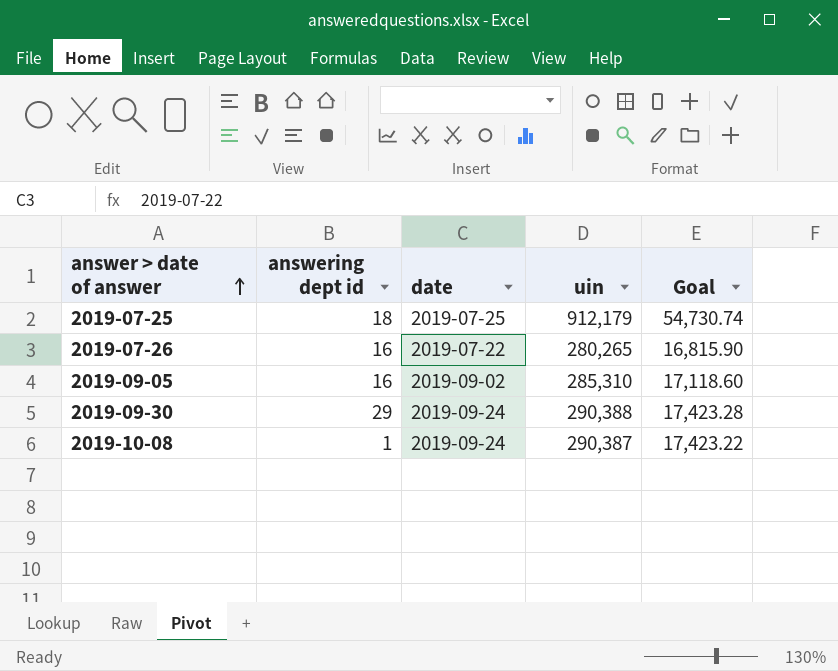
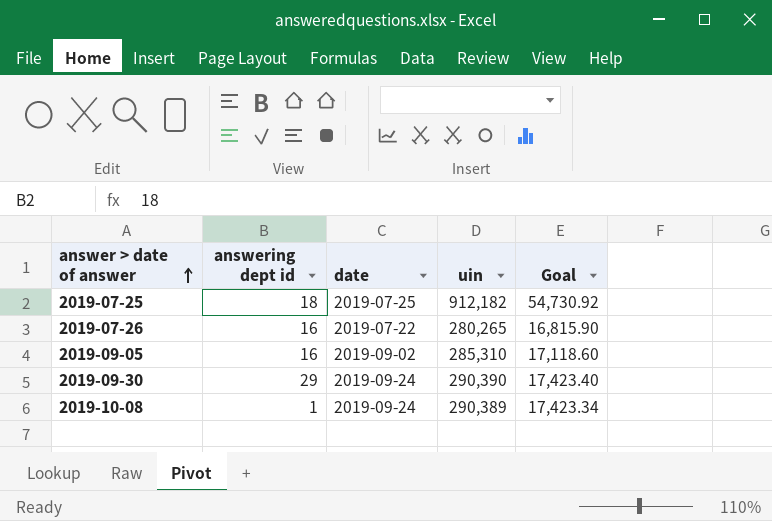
2019-07-25 | uin: 912,179 -> 912,182
2019-07-25 | Goal: 54,730.74 -> 54,730.92
2019-09-30 | uin: 290,388 -> 290,390
2019-09-30 | Goal: 17,423.28 -> 17,423.40
2019-10-08 | uin: 290,387 -> 290,389
2019-10-08 | Goal: 17,423.22 -> 17,423.34

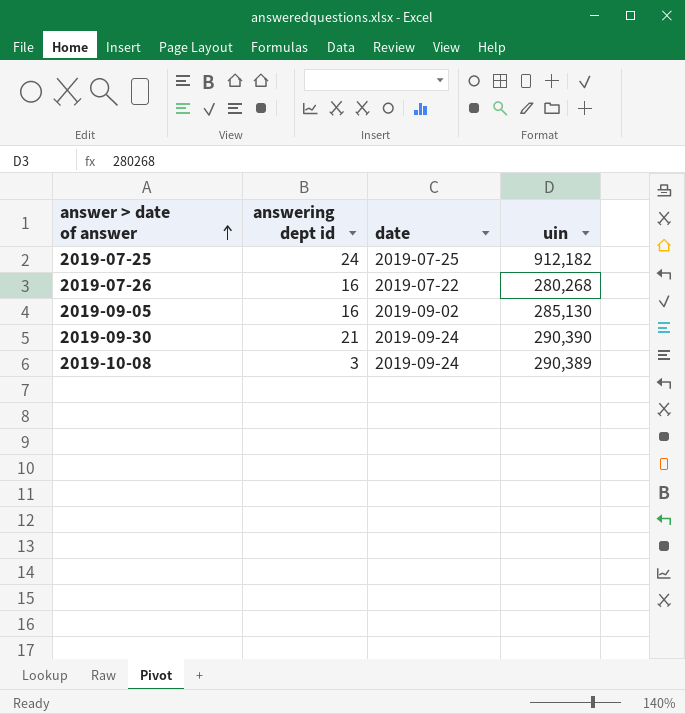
column Goal | formula: [uin] * 0.06 -> none
2019-07-25 | answering dept id: 18 -> 24
2019-07-26 | uin: 280,265 -> 280,268
2019-09-05 | uin: 285,310 -> 285,130
2019-09-30 | answering dept id: 29 -> 21
2019-10-08 | answering dept id: 1 -> 3

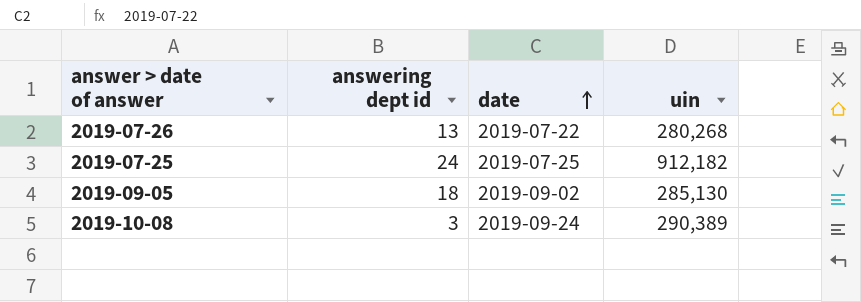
row order: answer > date of answer ascending -> date ascending
row 2019-09-30: 21 | 2019-09-24 | 290,390 -> none
2019-07-26 | answering dept id: 16 -> 13
2019-09-05 | answering dept id: 16 -> 18

